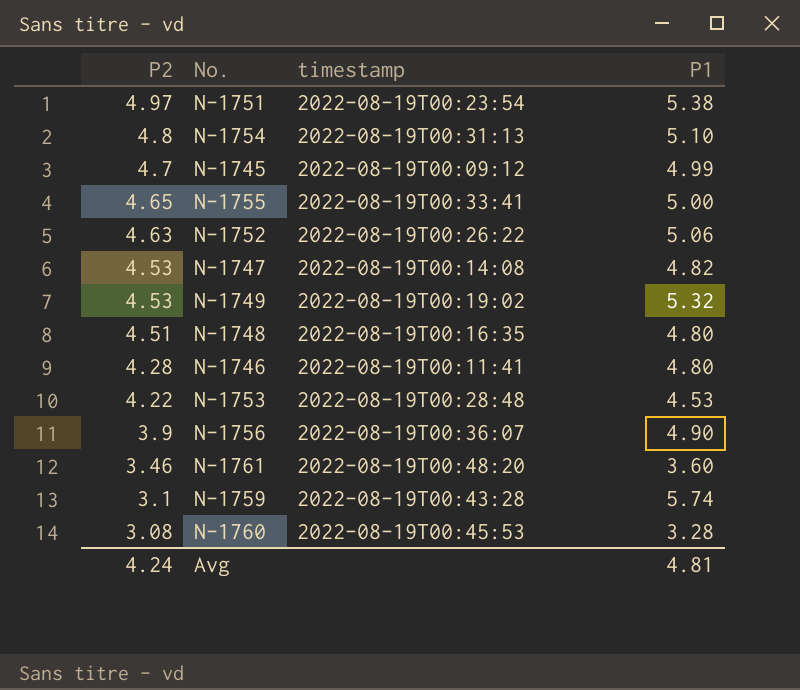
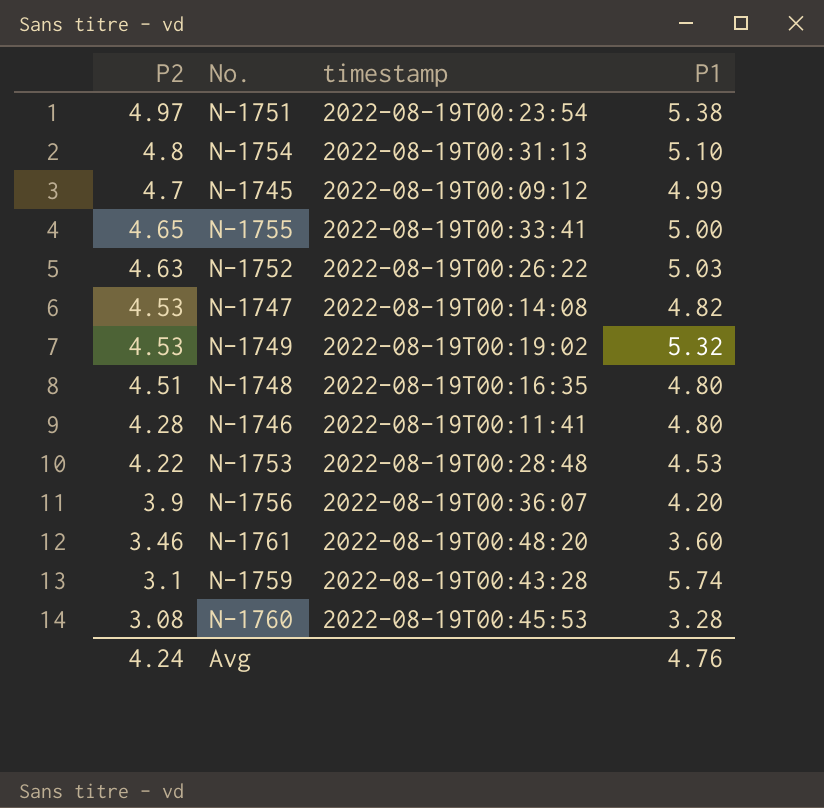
N-1752 | P1: 5.06 -> 5.03
N-1756 | P1: 4.90 -> 4.20
Avg | P1: 4.81 -> 4.76

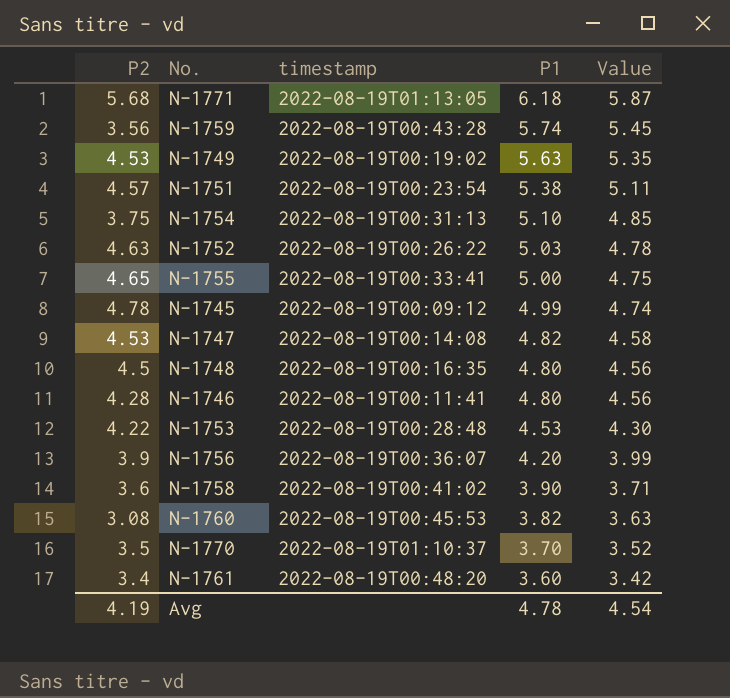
row order: P2 descending -> P1 descending
column Value | formula: none -> [P1] * 0.95
row N-1771: none -> 5.68 | 2022-08-19T01:13:05 | 6.18 | 5.87
N-1759 | P2: 3.1 -> 3.56
N-1749 | P1: 5.32 -> 5.63
N-1751 | P2: 4.97 -> 4.57
N-1754 | P2: 4.8 -> 3.75
N-1745 | P2: 4.7 -> 4.78
N-1748 | P2: 4.51 -> 4.5
row N-1758: none -> 3.6 | 2022-08-19T00:41:02 | 3.90 | 3.71
N-1760 | P1: 3.28 -> 3.82
row N-1770: none -> 3.5 | 2022-08-19T01:10:37 | 3.70 | 3.52
N-1761 | P2: 3.46 -> 3.4
Avg | P2: 4.24 -> 4.19
Avg | P1: 4.76 -> 4.78

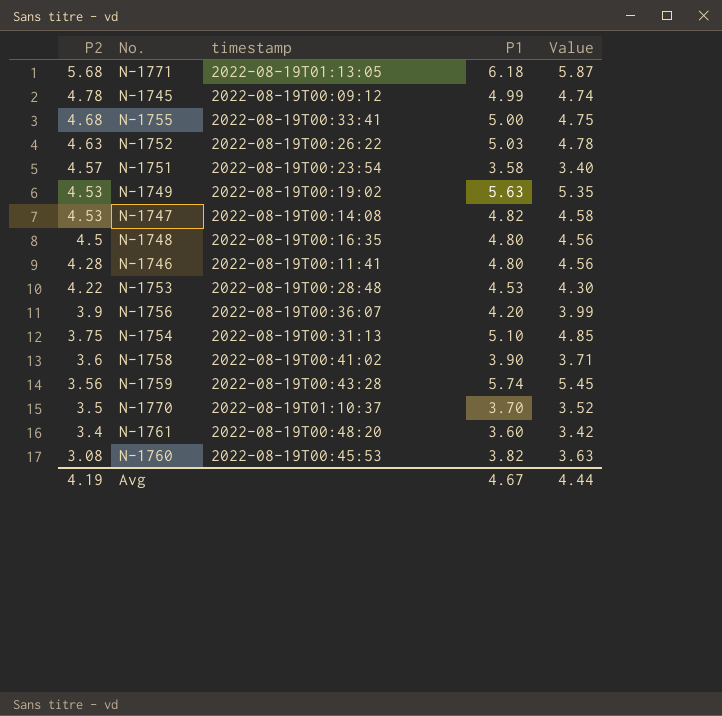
row order: P1 descending -> P2 descending
N-1755 | P2: 4.65 -> 4.68
N-1751 | P1: 5.38 -> 3.58
N-1751 | Value: 5.11 -> 3.40
Avg | P1: 4.78 -> 4.67
Avg | Value: 4.54 -> 4.44

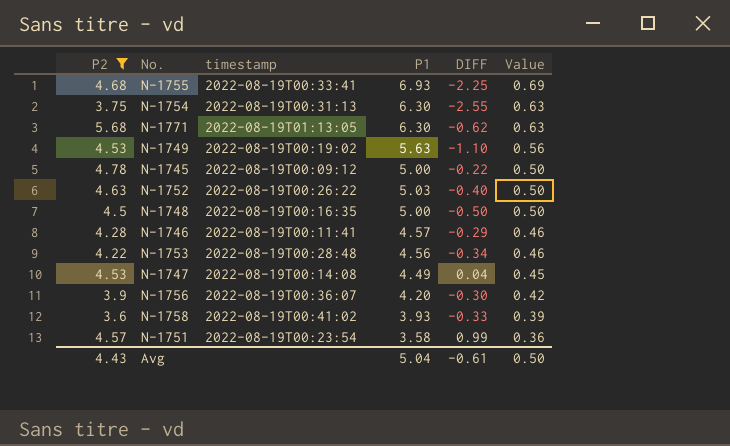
filter: none -> P2 >= 3.6
row order: P2 descending -> Value descending
column DIFF | formula: none -> [P2] - [P1]
column Value | formula: [P1] * 0.95 -> [P1] * 0.1
N-1755 | P1: 5.00 -> 6.93
N-1754 | P1: 5.10 -> 6.30
N-1771 | P1: 6.18 -> 6.30
N-1745 | P1: 4.99 -> 5.00
N-1748 | P1: 4.80 -> 5.00
N-1746 | P1: 4.80 -> 4.57
N-1753 | P1: 4.53 -> 4.56
N-1747 | P1: 4.82 -> 4.49
N-1758 | P1: 3.90 -> 3.93
Avg | P2: 4.19 -> 4.43
Avg | P1: 4.67 -> 5.04
Avg | Value: 4.44 -> 0.50

